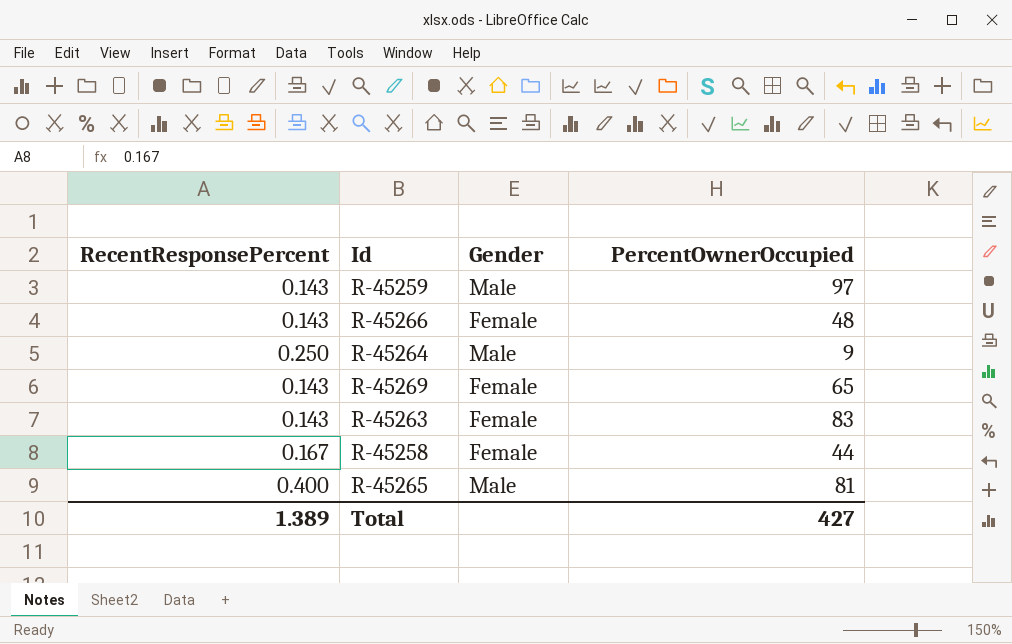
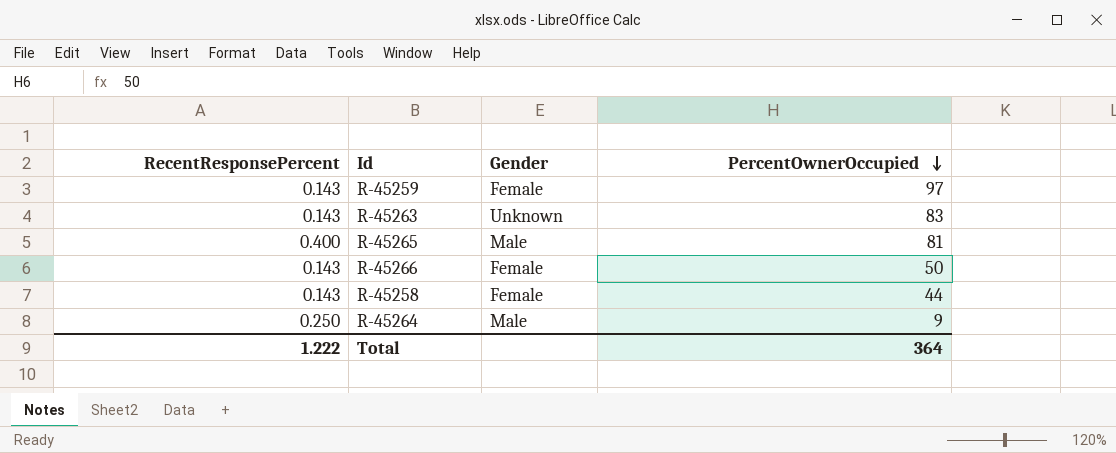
row order: none -> PercentOwnerOccupied descending
row R-45269: 0.143 | Female | 65 -> none
R-45259 | Gender: Male -> Female
R-45263 | Gender: Female -> Unknown
R-45266 | PercentOwnerOccupied: 48 -> 50
R-45258 | RecentResponsePercent: 0.167 -> 0.143
Total | RecentResponsePercent: 1.389 -> 1.222
Total | PercentOwnerOccupied: 427 -> 364

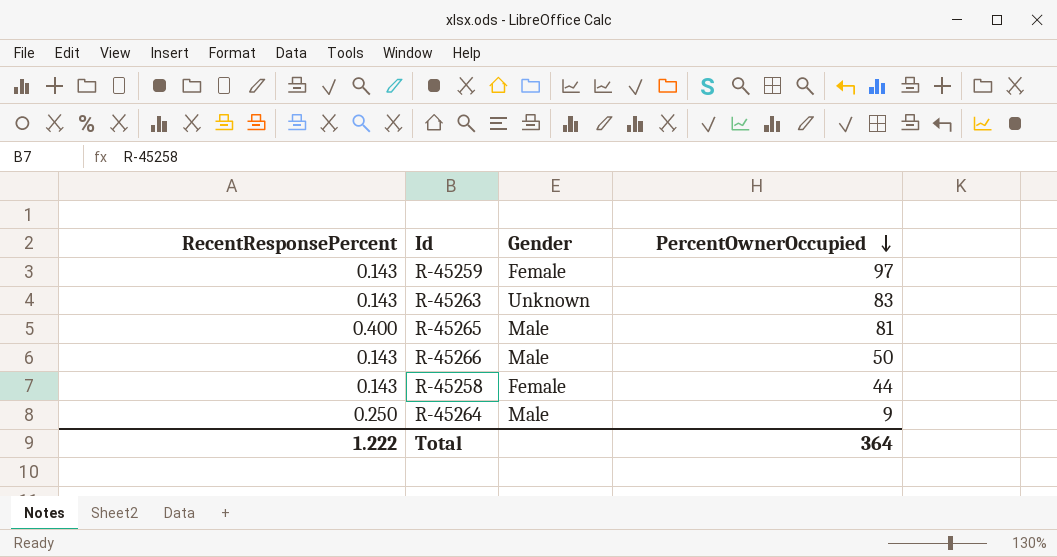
R-45266 | Gender: Female -> Male

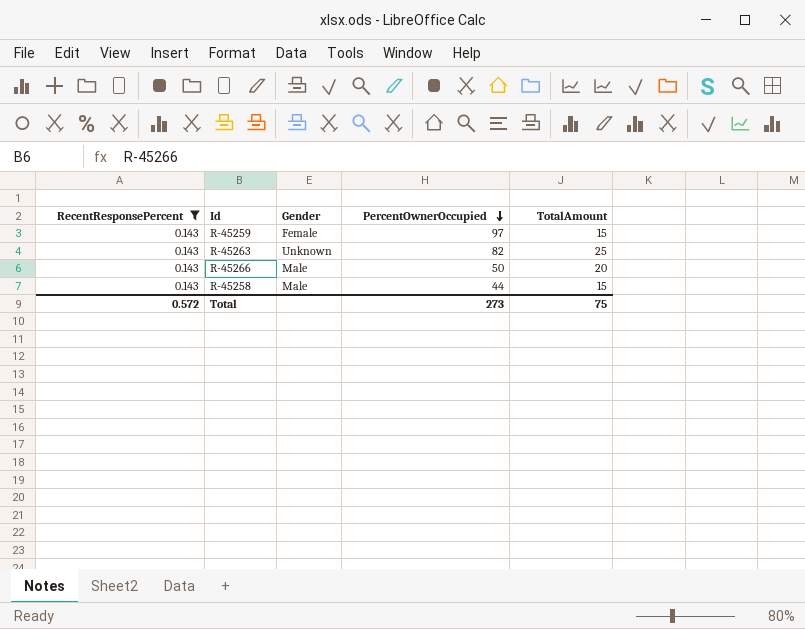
filter: none -> RecentResponsePercent = 0.143
column TotalAmount | position: none -> 5
R-45263 | PercentOwnerOccupied: 83 -> 82
R-45258 | Gender: Female -> Male
Total | RecentResponsePercent: 1.222 -> 0.572
Total | PercentOwnerOccupied: 364 -> 273

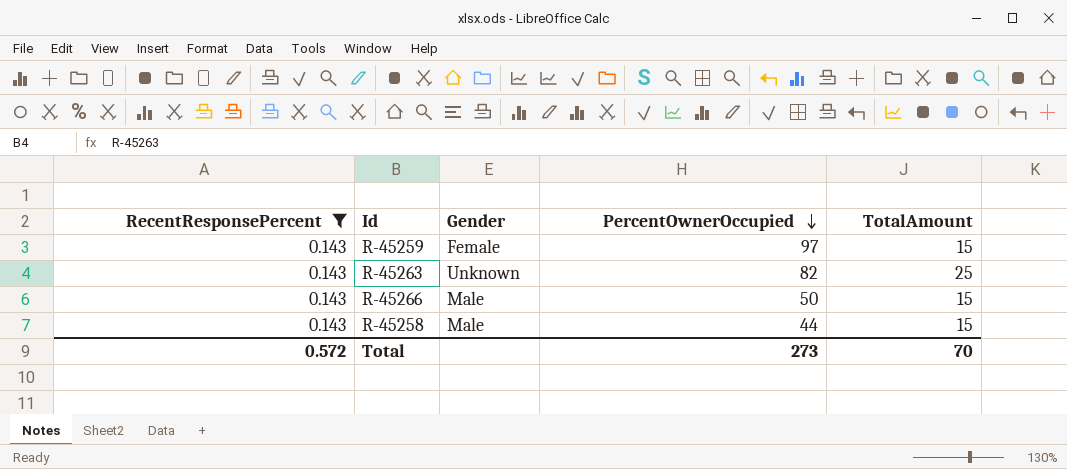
R-45266 | TotalAmount: 20 -> 15
Total | TotalAmount: 75 -> 70

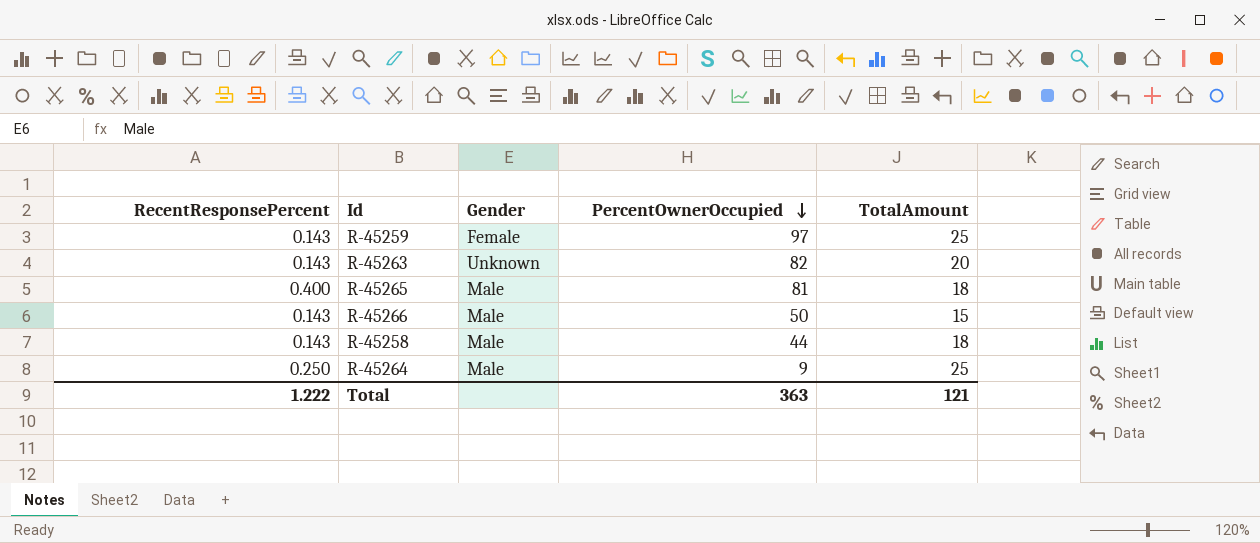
filter: RecentResponsePercent = 0.143 -> none
R-45259 | TotalAmount: 15 -> 25
R-45263 | TotalAmount: 25 -> 20
R-45258 | TotalAmount: 15 -> 18
Total | RecentResponsePercent: 0.572 -> 1.222
Total | PercentOwnerOccupied: 273 -> 363
Total | TotalAmount: 70 -> 121

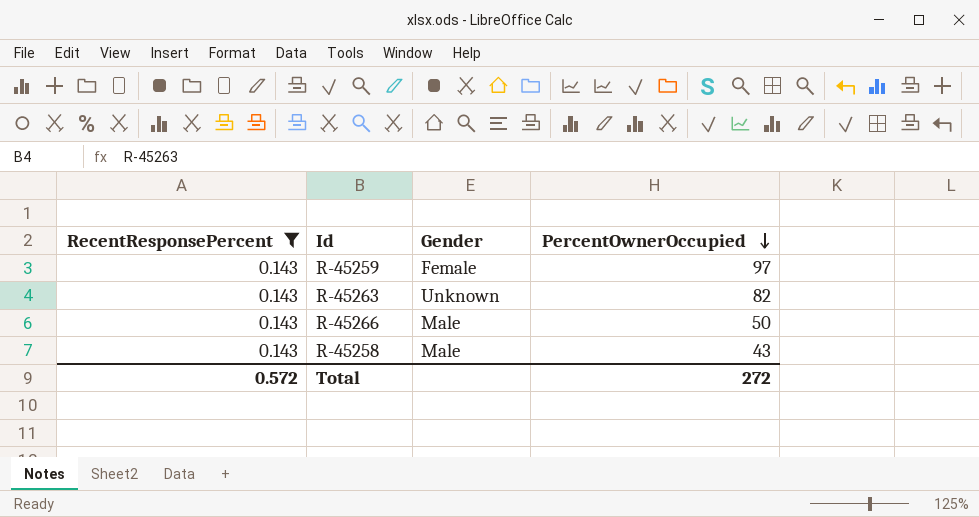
filter: none -> RecentResponsePercent = 0.143
column TotalAmount | position: 5 -> none
R-45258 | PercentOwnerOccupied: 44 -> 43
Total | RecentResponsePercent: 1.222 -> 0.572
Total | PercentOwnerOccupied: 363 -> 272

